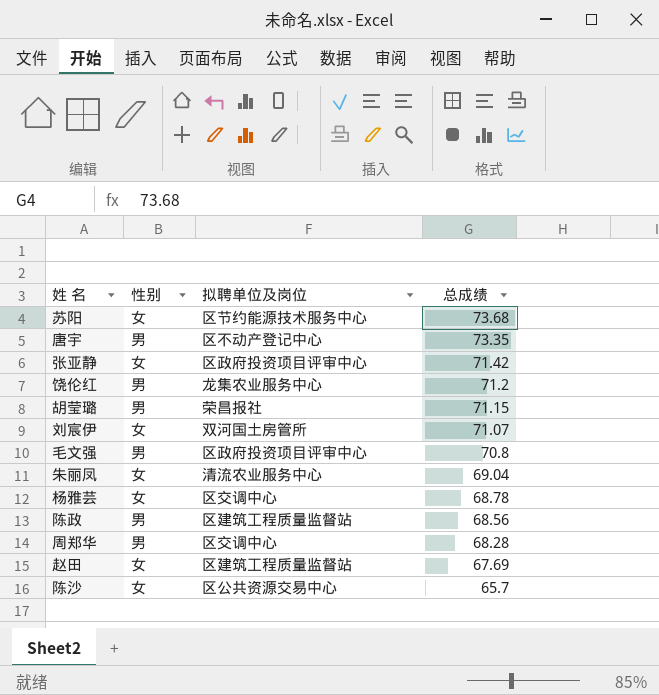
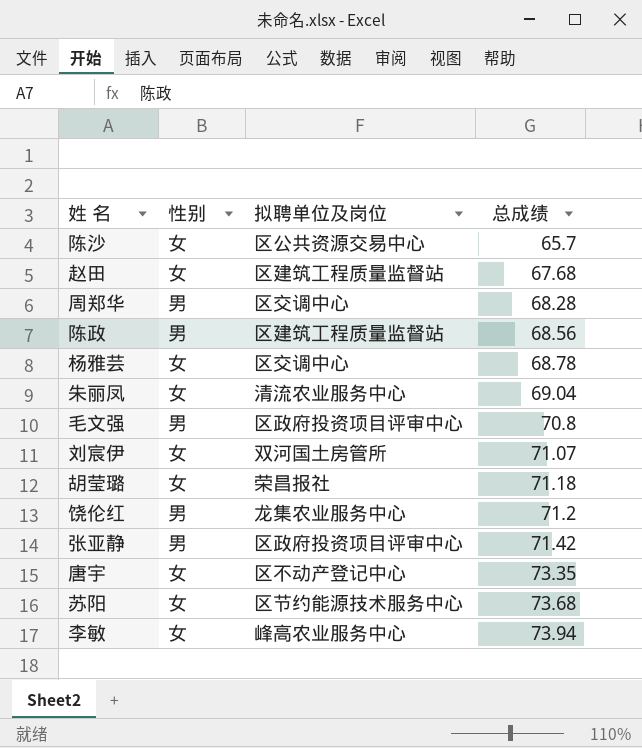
row order: 总成绩 descending -> 总成绩 ascending
赵田 | 总成绩: 67.69 -> 67.68
胡莹璐 | 性别: 男 -> 女
胡莹璐 | 总成绩: 71.15 -> 71.18
张亚静 | 性别: 女 -> 男
唐宇 | 性别: 男 -> 女
row 李敏: none -> 女 | 峰高农业服务中心 | 73.94

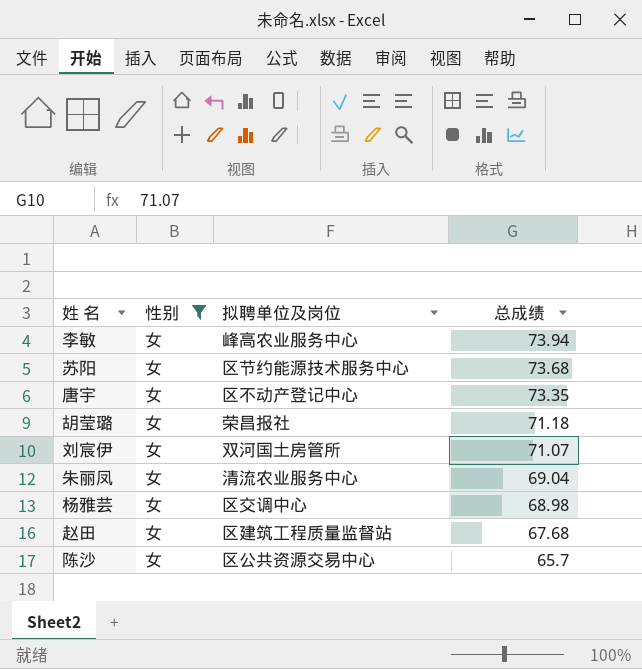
filter: none -> 性别 = 女
row order: 总成绩 ascending -> 总成绩 descending
杨雅芸 | 总成绩: 68.78 -> 68.98

